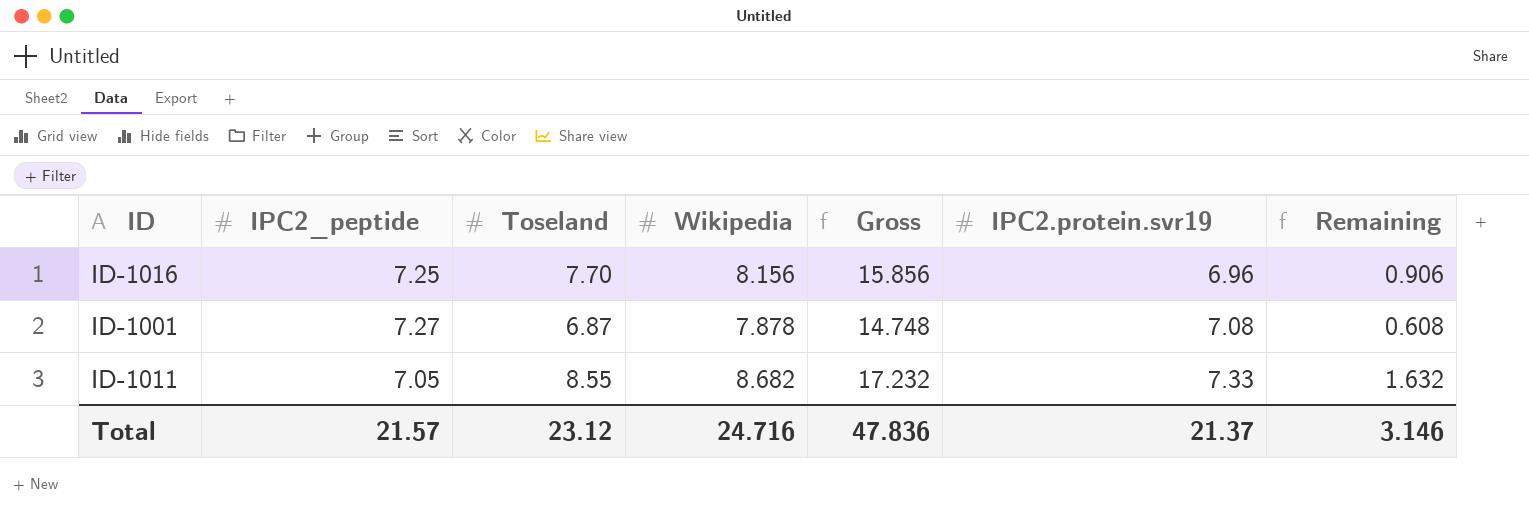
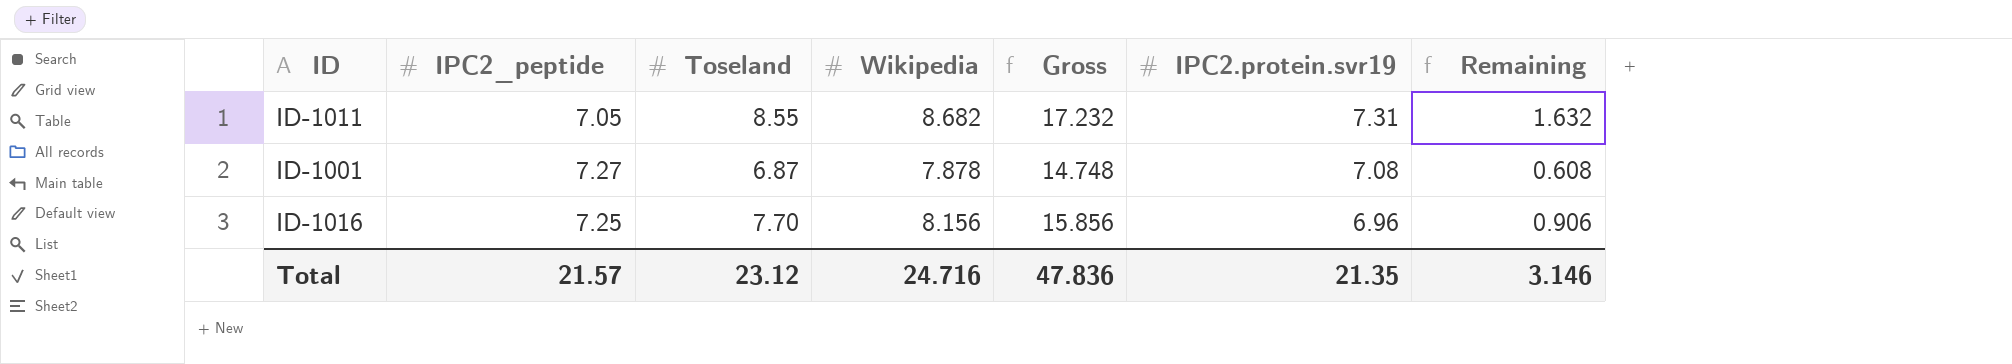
row order: IPC2.protein.svr19 ascending -> IPC2.protein.svr19 descending
ID-1011 | IPC2.protein.svr19: 7.33 -> 7.31
Total | IPC2.protein.svr19: 21.37 -> 21.35

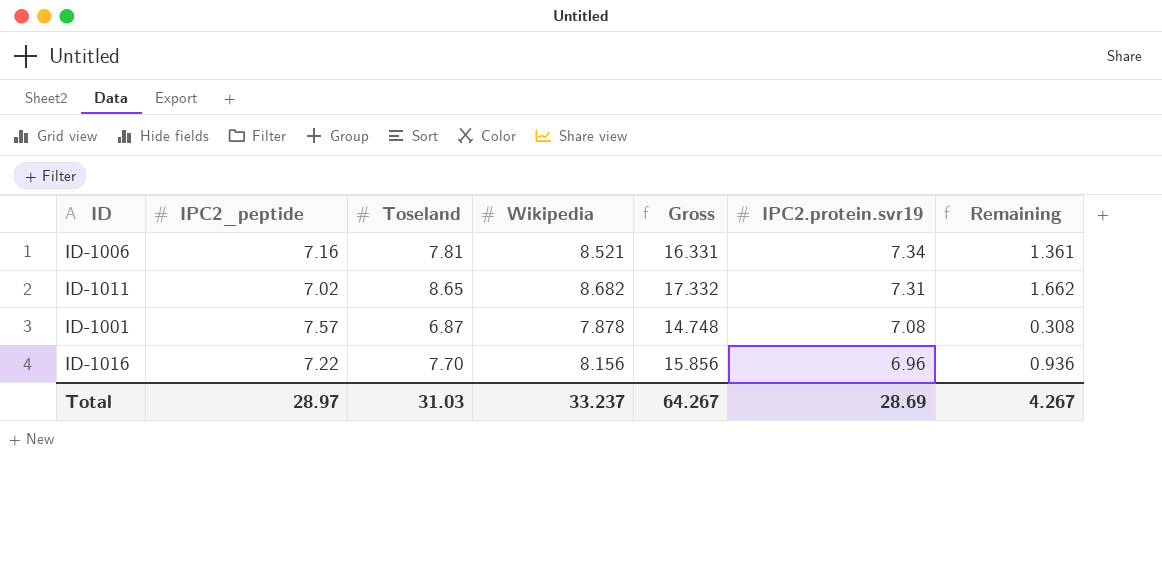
row ID-1006: none -> 7.16 | 7.81 | 8.521 | 16.331 | 7.34 | 1.361
ID-1011 | IPC2_peptide: 7.05 -> 7.02
ID-1011 | Toseland: 8.55 -> 8.65
ID-1011 | Gross: 17.232 -> 17.332
ID-1011 | Remaining: 1.632 -> 1.662
ID-1001 | IPC2_peptide: 7.27 -> 7.57
ID-1001 | Remaining: 0.608 -> 0.308
ID-1016 | IPC2_peptide: 7.25 -> 7.22
ID-1016 | Remaining: 0.906 -> 0.936
Total | IPC2_peptide: 21.57 -> 28.97
Total | Toseland: 23.12 -> 31.03
Total | Wikipedia: 24.716 -> 33.237
Total | Gross: 47.836 -> 64.267
Total | IPC2.protein.svr19: 21.35 -> 28.69
Total | Remaining: 3.146 -> 4.267

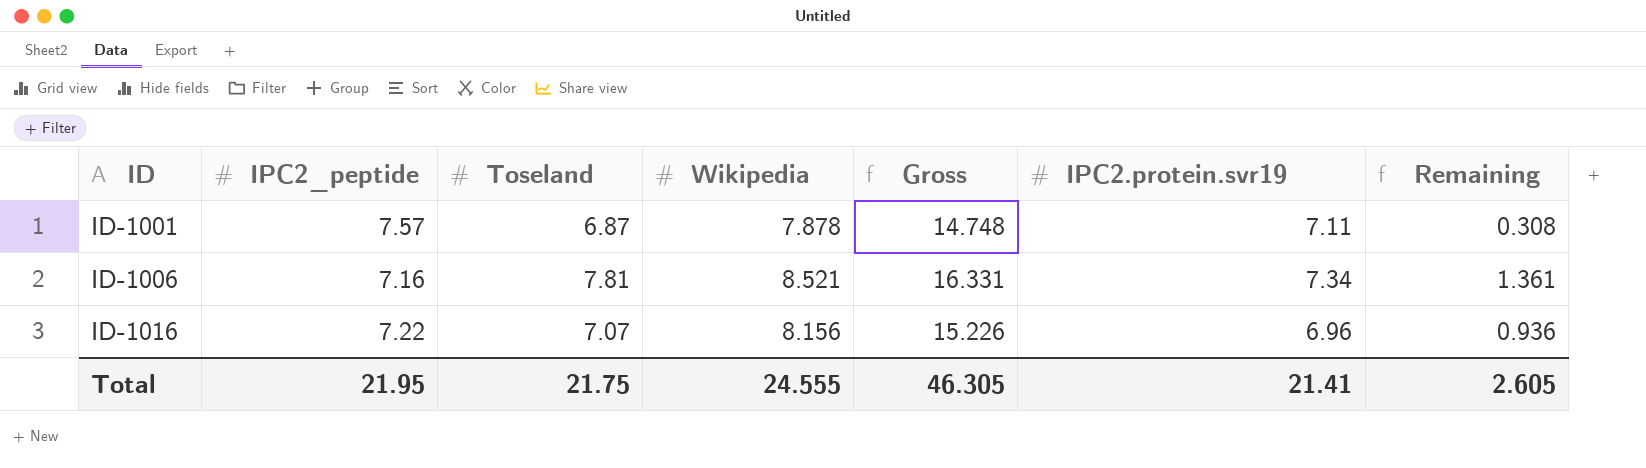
row order: IPC2.protein.svr19 descending -> ID ascending
row ID-1011: 7.02 | 8.65 | 8.682 | 17.332 | 7.31 | 1.662 -> none
ID-1001 | IPC2.protein.svr19: 7.08 -> 7.11
ID-1016 | Toseland: 7.70 -> 7.07
ID-1016 | Gross: 15.856 -> 15.226
Total | IPC2_peptide: 28.97 -> 21.95
Total | Toseland: 31.03 -> 21.75
Total | Wikipedia: 33.237 -> 24.555
Total | Gross: 64.267 -> 46.305
Total | IPC2.protein.svr19: 28.69 -> 21.41
Total | Remaining: 4.267 -> 2.605

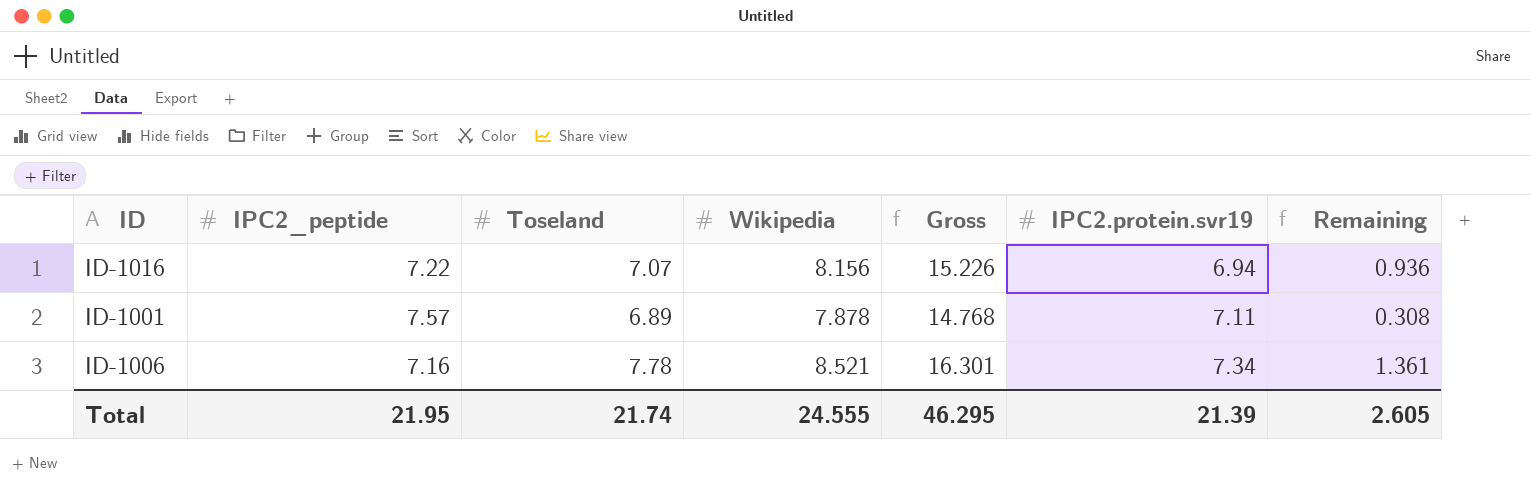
row order: ID ascending -> IPC2.protein.svr19 ascending
ID-1016 | IPC2.protein.svr19: 6.96 -> 6.94
ID-1001 | Toseland: 6.87 -> 6.89
ID-1001 | Gross: 14.748 -> 14.768
ID-1006 | Toseland: 7.81 -> 7.78
ID-1006 | Gross: 16.331 -> 16.301
Total | Toseland: 21.75 -> 21.74
Total | Gross: 46.305 -> 46.295
Total | IPC2.protein.svr19: 21.41 -> 21.39

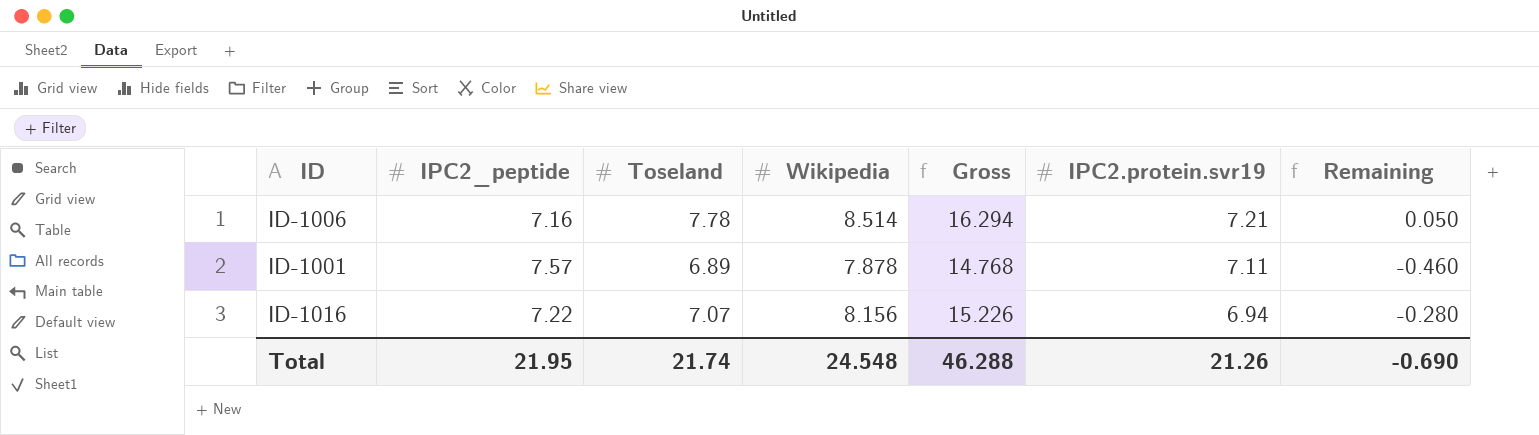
row order: IPC2.protein.svr19 ascending -> IPC2.protein.svr19 descending
column Remaining | formula: [Wikipedia] - [IPC2_peptide] -> [IPC2.protein.svr19] - [IPC2_peptide]
ID-1006 | Wikipedia: 8.521 -> 8.514
ID-1006 | Gross: 16.301 -> 16.294
ID-1006 | IPC2.protein.svr19: 7.34 -> 7.21
Total | Wikipedia: 24.555 -> 24.548
Total | Gross: 46.295 -> 46.288
Total | IPC2.protein.svr19: 21.39 -> 21.26
Total | Remaining: 2.605 -> -0.690

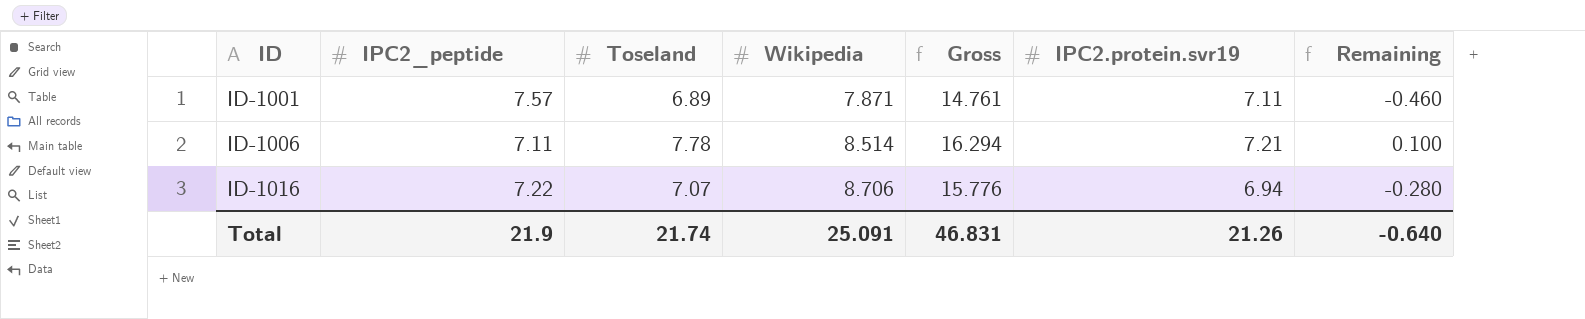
row order: IPC2.protein.svr19 descending -> ID ascending
ID-1001 | Wikipedia: 7.878 -> 7.871
ID-1001 | Gross: 14.768 -> 14.761
ID-1006 | IPC2_peptide: 7.16 -> 7.11
ID-1006 | Remaining: 0.050 -> 0.100
ID-1016 | Wikipedia: 8.156 -> 8.706
ID-1016 | Gross: 15.226 -> 15.776
Total | IPC2_peptide: 21.95 -> 21.9
Total | Wikipedia: 24.548 -> 25.091
Total | Gross: 46.288 -> 46.831
Total | Remaining: -0.690 -> -0.640

